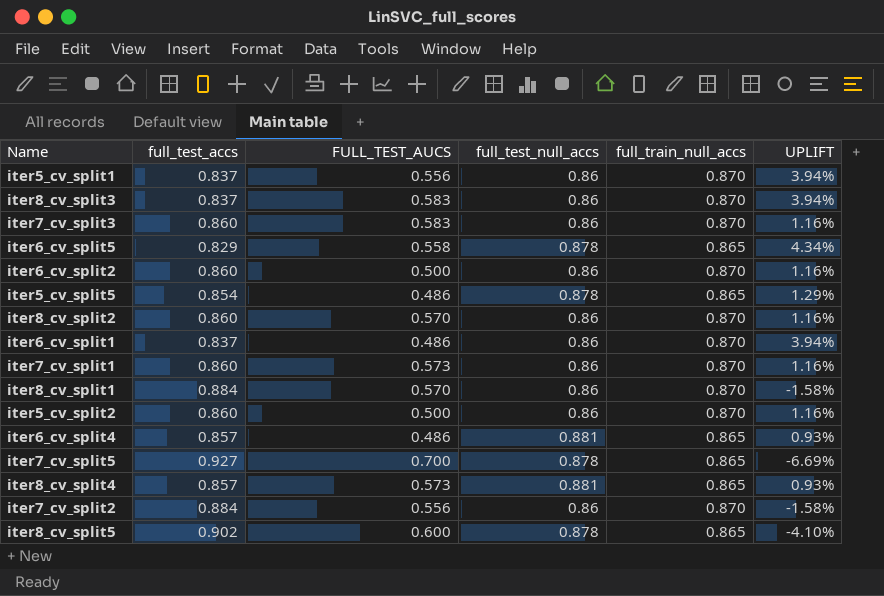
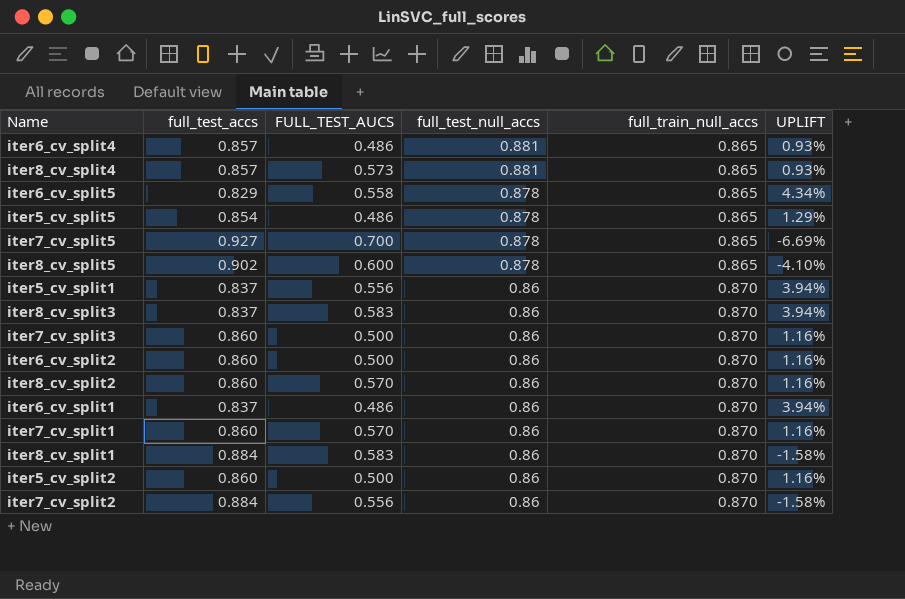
row order: none -> full_test_null_accs descending
iter7_cv_split3 | FULL_TEST_AUCS: 0.583 -> 0.500
iter7_cv_split1 | FULL_TEST_AUCS: 0.573 -> 0.570
iter8_cv_split1 | FULL_TEST_AUCS: 0.570 -> 0.583

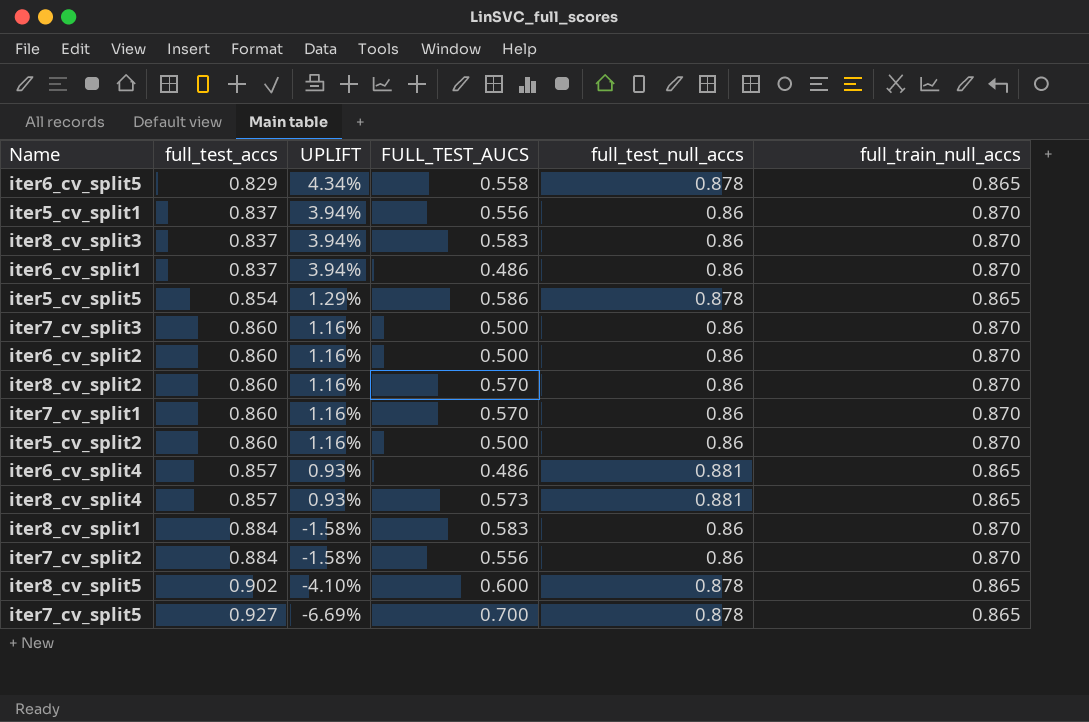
row order: full_test_null_accs descending -> UPLIFT descending
column UPLIFT | position: 6 -> 3
iter5_cv_split5 | FULL_TEST_AUCS: 0.486 -> 0.586

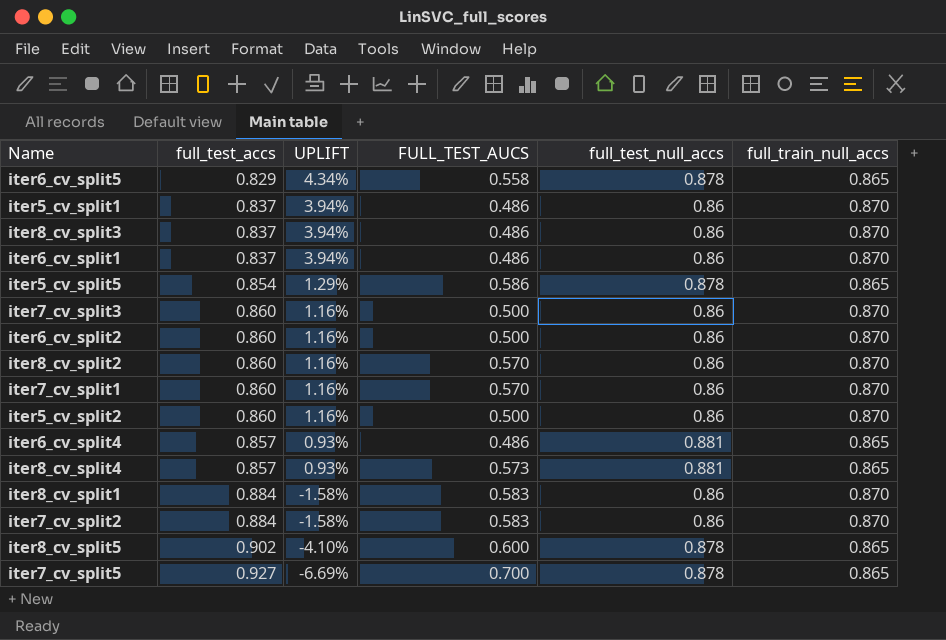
iter5_cv_split1 | FULL_TEST_AUCS: 0.556 -> 0.486
iter8_cv_split3 | FULL_TEST_AUCS: 0.583 -> 0.486
iter7_cv_split2 | FULL_TEST_AUCS: 0.556 -> 0.583

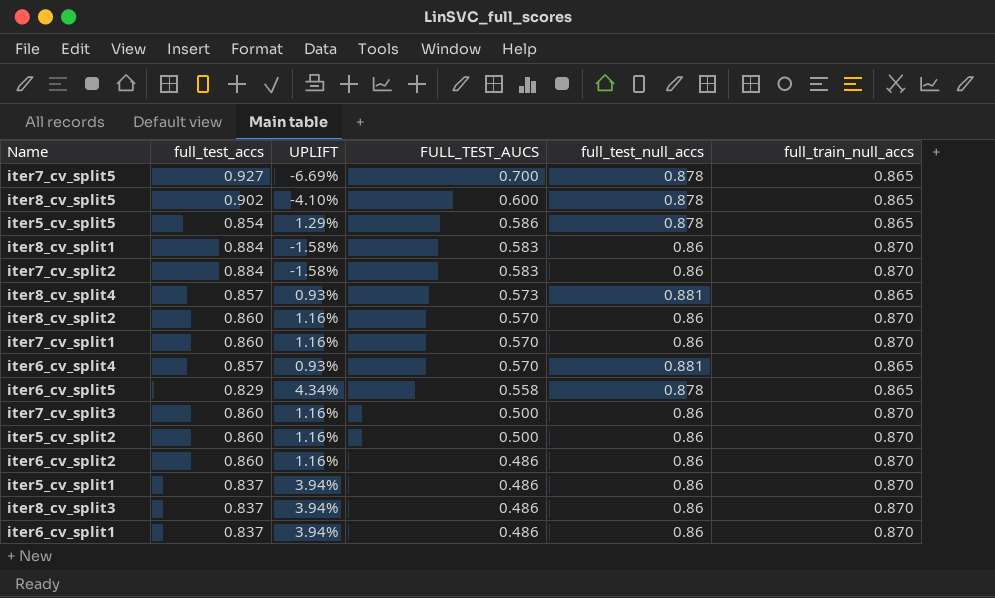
row order: UPLIFT descending -> FULL_TEST_AUCS descending
iter6_cv_split4 | FULL_TEST_AUCS: 0.486 -> 0.570
iter6_cv_split2 | FULL_TEST_AUCS: 0.500 -> 0.486

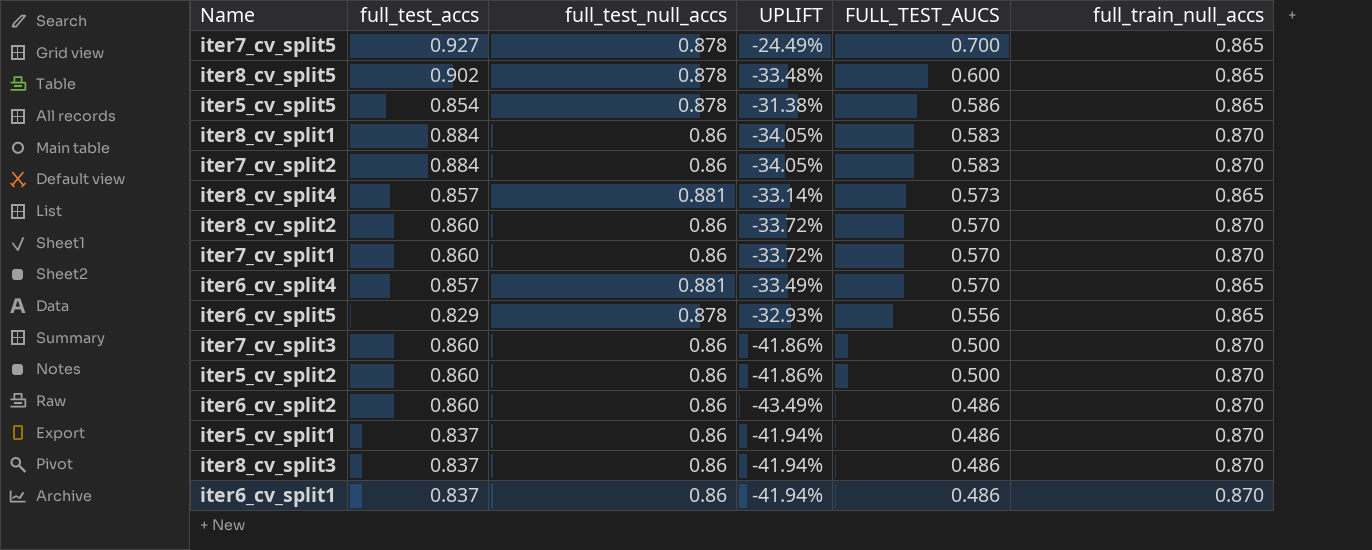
column full_test_null_accs | position: 5 -> 3
column UPLIFT | formula: ([full_train_null_accs] - [full_test_accs]) / [full_test_accs] -> ([FULL_TEST_AUCS] - [full_test_accs]) / [full_test_accs]
iter6_cv_split5 | FULL_TEST_AUCS: 0.558 -> 0.556

